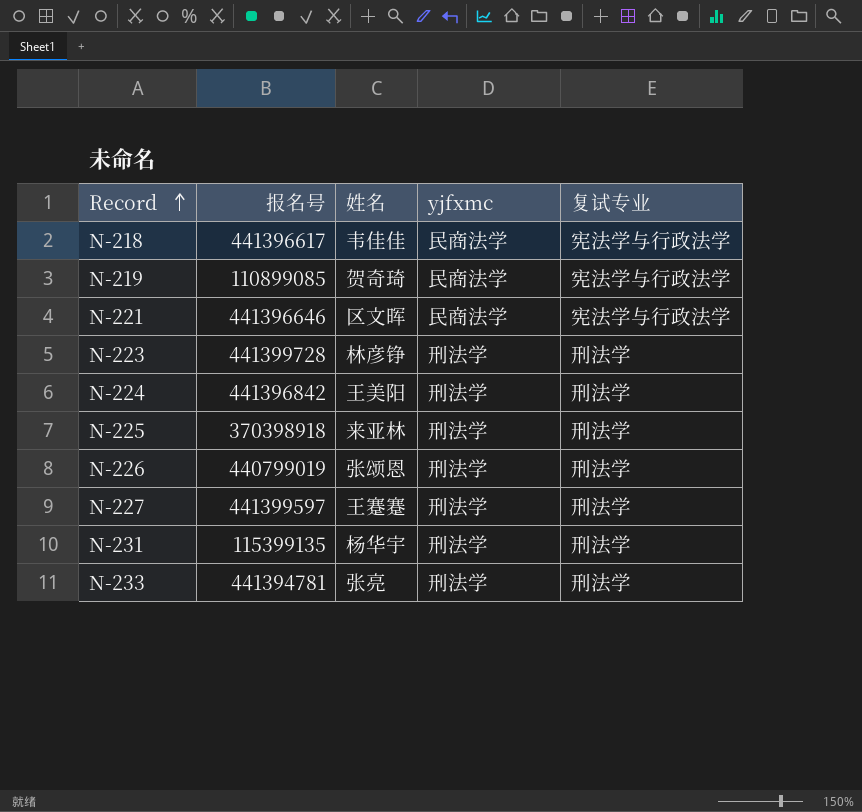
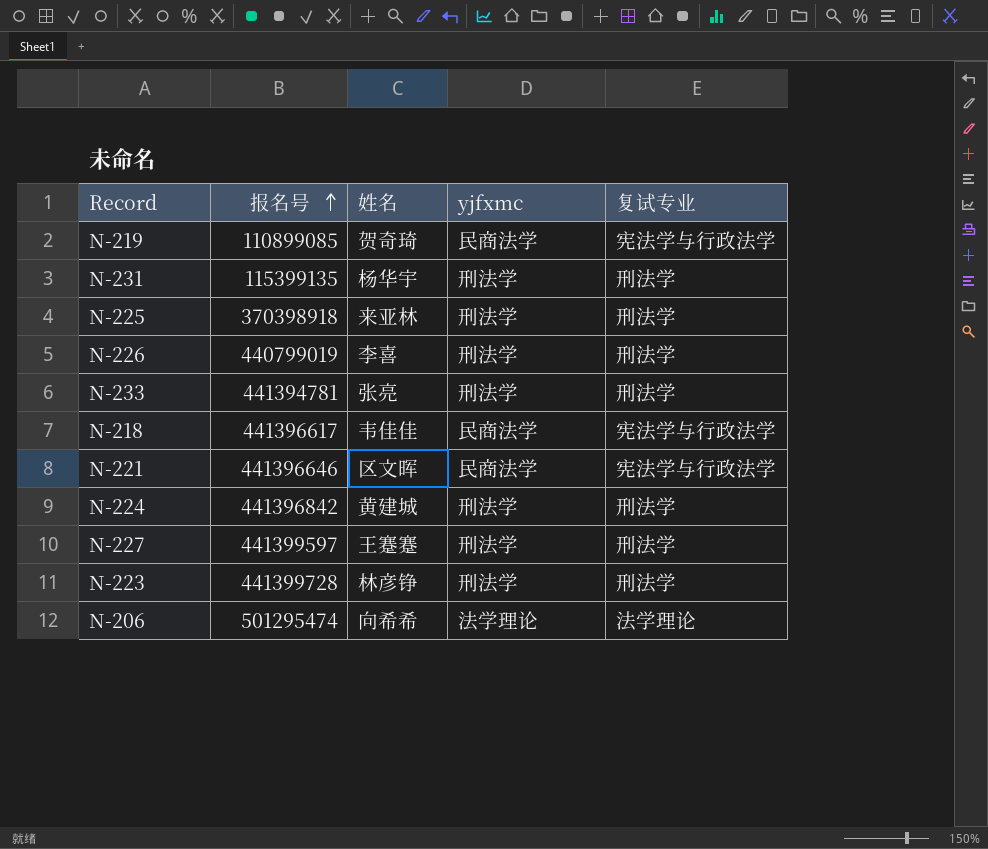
row order: Record ascending -> 报名号 ascending
N-226 | 姓名: 张颂恩 -> 李喜
N-224 | 姓名: 王美阳 -> 黄建城
row N-206: none -> 501295474 | 向希希 | 法学理论 | 法学理论

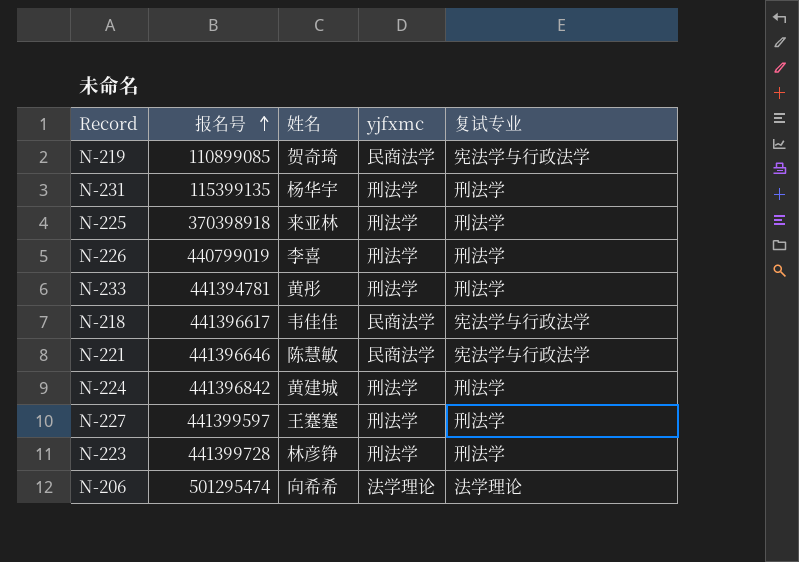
N-233 | 姓名: 张亮 -> 黄彤
N-221 | 姓名: 区文晖 -> 陈慧敏

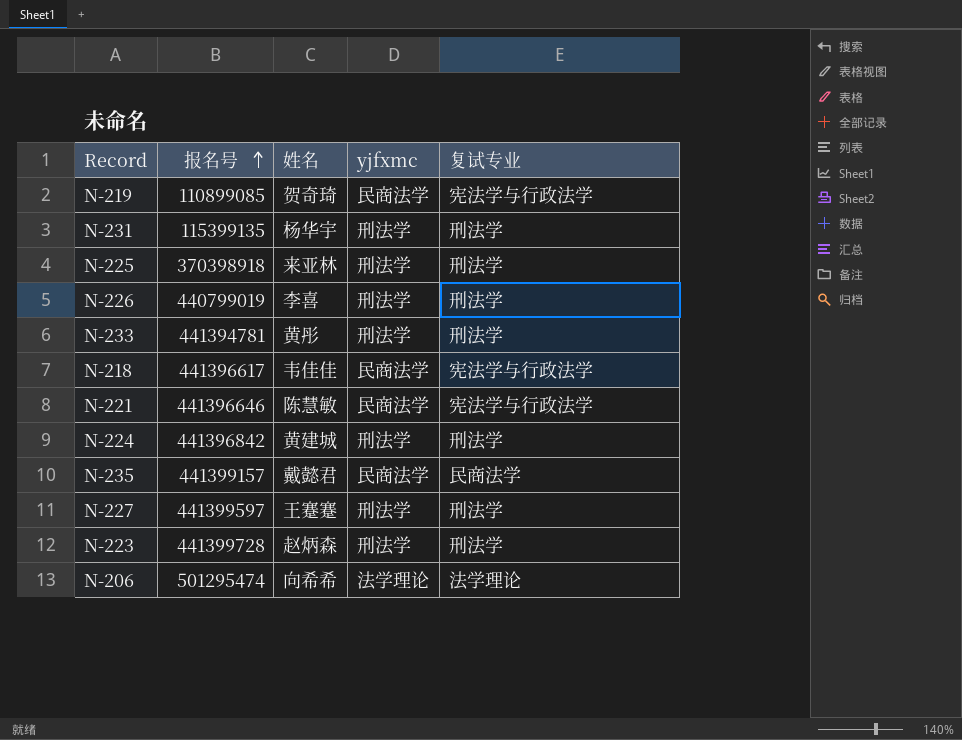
row N-235: none -> 441399157 | 戴懿君 | 民商法学 | 民商法学
N-223 | 姓名: 林彦铮 -> 赵炳森

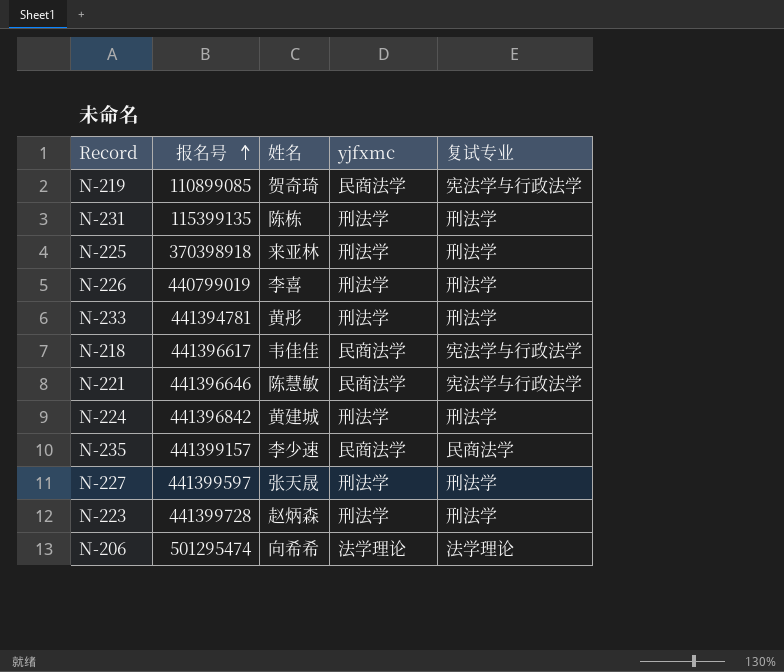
N-231 | 姓名: 杨华宇 -> 陈栋
N-235 | 姓名: 戴懿君 -> 李少速
N-227 | 姓名: 王蹇蹇 -> 张天晟

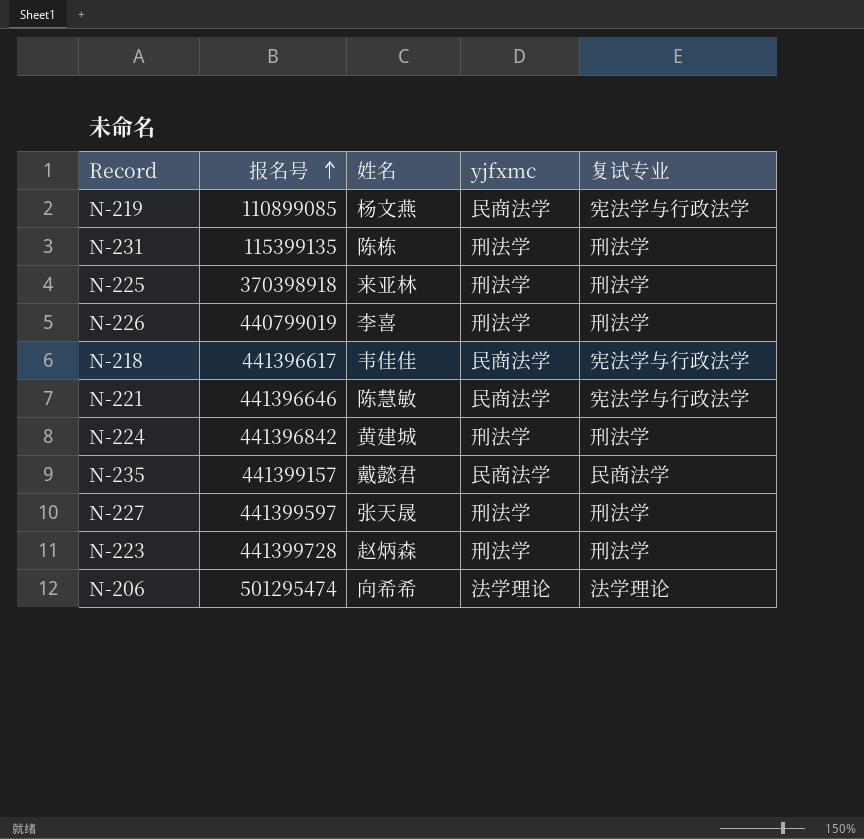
row N-233: 441394781 | 黄彤 | 刑法学 | 刑法学 -> none
N-219 | 姓名: 贺奇琦 -> 杨文燕
N-235 | 姓名: 李少速 -> 戴懿君

